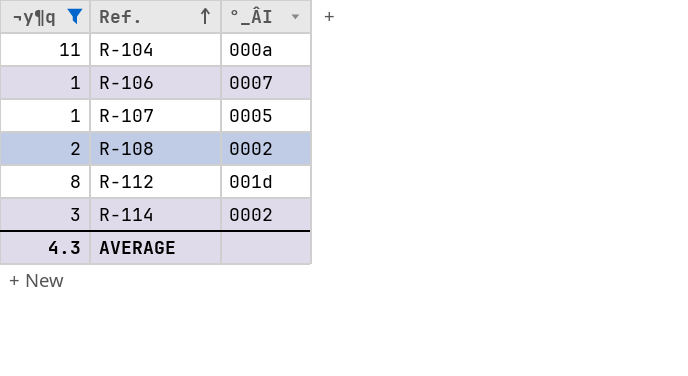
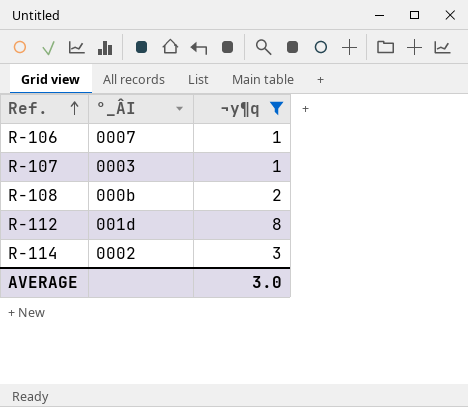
column ¬y¶q | position: 1 -> 3
row R-104: 11 | 000a -> none
R-107 | °_ÂI: 0005 -> 0003
R-108 | °_ÂI: 0002 -> 000b
AVERAGE | ¬y¶q: 4.3 -> 3.0

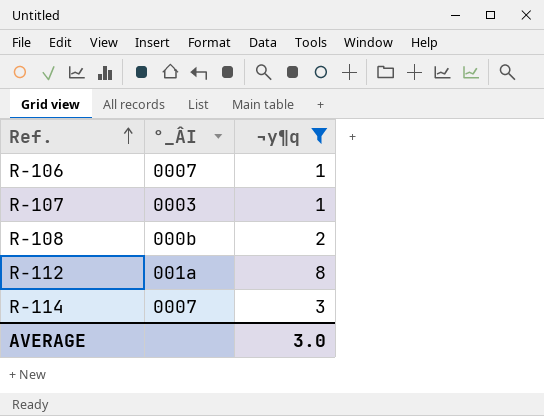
R-112 | °_ÂI: 001d -> 001a
R-114 | °_ÂI: 0002 -> 0007

